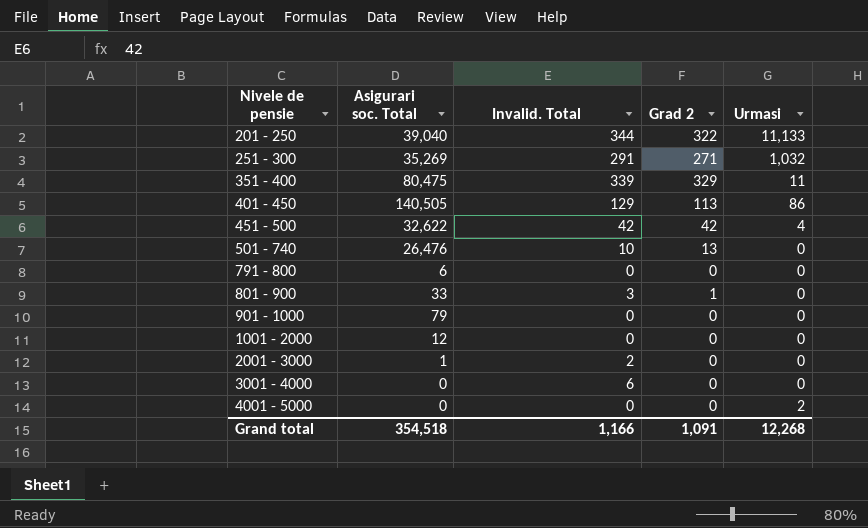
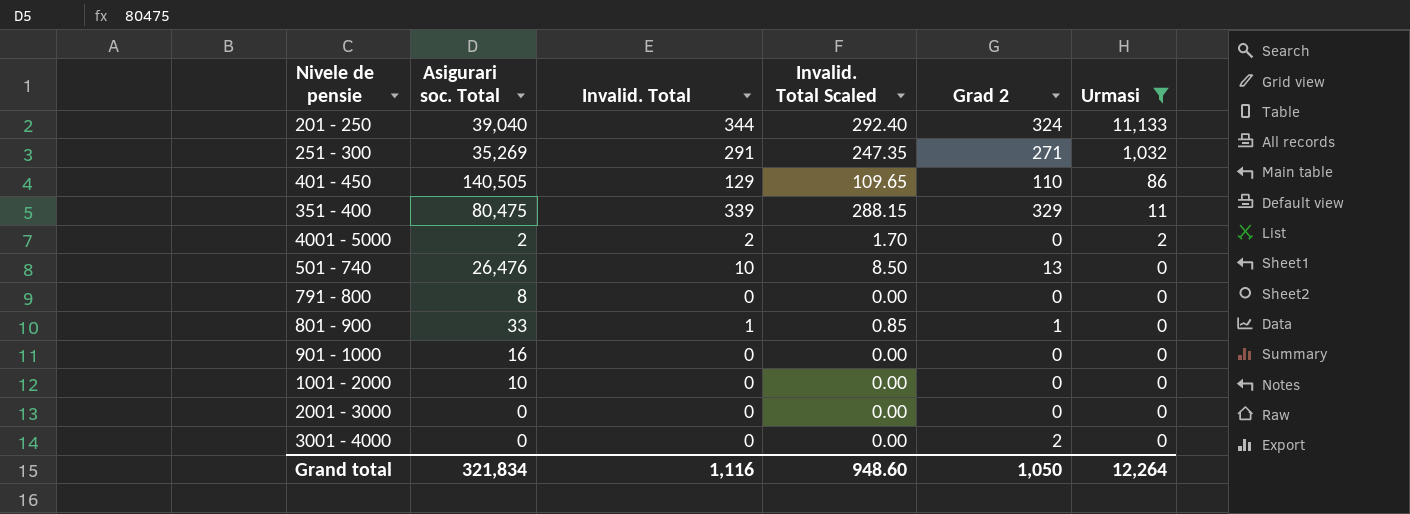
filter: none -> Urmasi != 4
row order: Nivele de pensie ascending -> Urmasi descending
column Invalid. Total Scaled | formula: none -> [Invalid. Total] * 0.85
201 - 250 | Grad 2: 322 -> 324
401 - 450 | Grad 2: 113 -> 110
4001 - 5000 | Asigurari soc. Total: 0 -> 2
4001 - 5000 | Invalid. Total: 0 -> 2
791 - 800 | Asigurari soc. Total: 6 -> 8
801 - 900 | Invalid. Total: 3 -> 1
901 - 1000 | Asigurari soc. Total: 79 -> 16
1001 - 2000 | Asigurari soc. Total: 12 -> 10
2001 - 3000 | Asigurari soc. Total: 1 -> 0
2001 - 3000 | Invalid. Total: 2 -> 0
3001 - 4000 | Invalid. Total: 6 -> 0
3001 - 4000 | Grad 2: 0 -> 2
Grand total | Asigurari soc. Total: 354,518 -> 321,834
Grand total | Invalid. Total: 1,166 -> 1,116
Grand total | Grad 2: 1,091 -> 1,050
Grand total | Urmasi: 12,268 -> 12,264

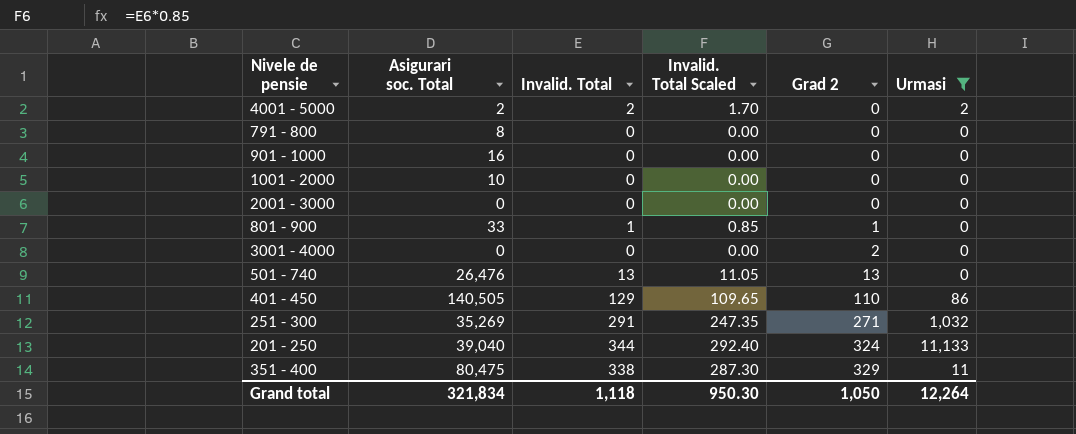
row order: Urmasi descending -> Grad 2 ascending
501 - 740 | Invalid. Total: 10 -> 13
501 - 740 | Invalid. Total Scaled: 8.50 -> 11.05
351 - 400 | Invalid. Total: 339 -> 338
351 - 400 | Invalid. Total Scaled: 288.15 -> 287.30
Grand total | Invalid. Total: 1,116 -> 1,118
Grand total | Invalid. Total Scaled: 948.60 -> 950.30

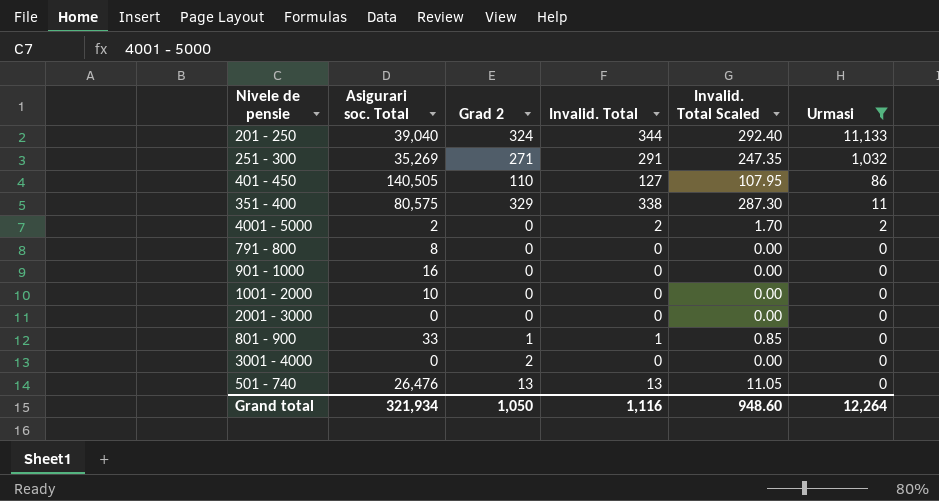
row order: Grad 2 ascending -> Urmasi descending
column Grad 2 | position: 5 -> 3
401 - 450 | Invalid. Total: 129 -> 127
401 - 450 | Invalid. Total Scaled: 109.65 -> 107.95
351 - 400 | Asigurari soc. Total: 80,475 -> 80,575
Grand total | Asigurari soc. Total: 321,834 -> 321,934
Grand total | Invalid. Total: 1,118 -> 1,116
Grand total | Invalid. Total Scaled: 950.30 -> 948.60

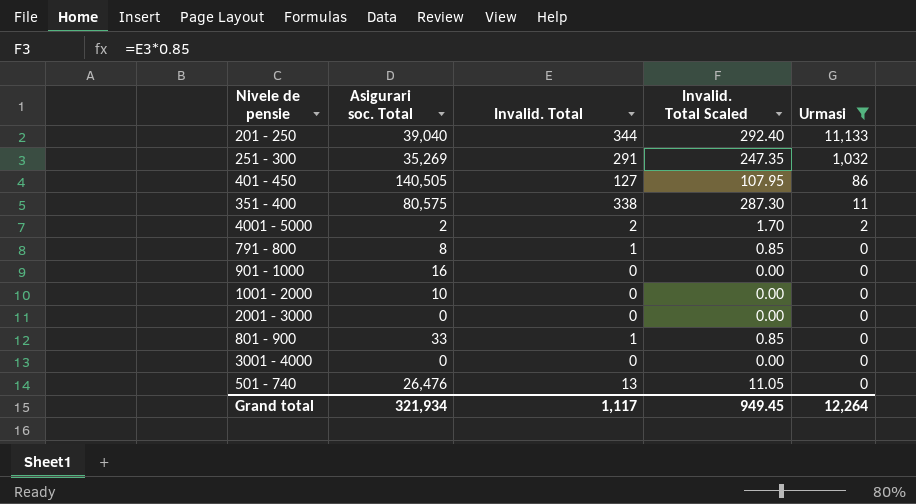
column Grad 2 | position: 3 -> none
791 - 800 | Invalid. Total: 0 -> 1
791 - 800 | Invalid. Total Scaled: 0.00 -> 0.85
Grand total | Invalid. Total: 1,116 -> 1,117
Grand total | Invalid. Total Scaled: 948.60 -> 949.45

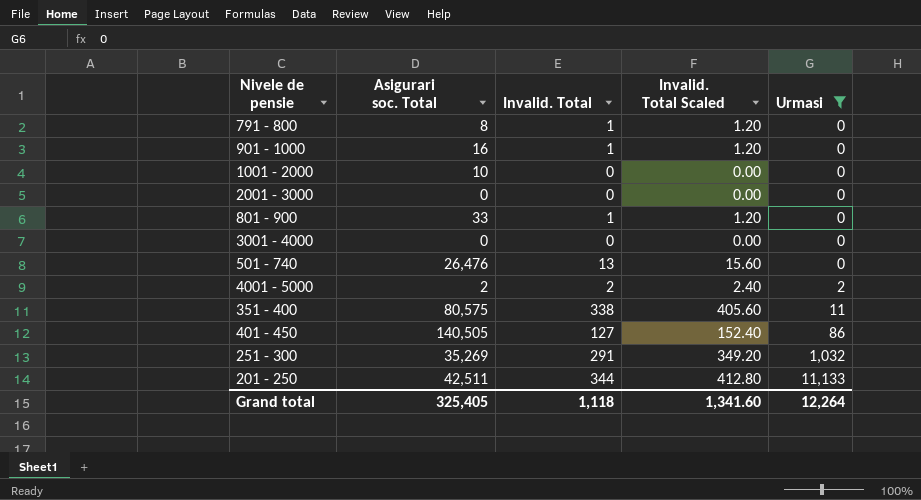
row order: Urmasi descending -> Urmasi ascending
column Invalid. Total Scaled | formula: [Invalid. Total] * 0.85 -> [Invalid. Total] * 1.2
901 - 1000 | Invalid. Total: 0 -> 1
201 - 250 | Asigurari soc. Total: 39,040 -> 42,511
Grand total | Asigurari soc. Total: 321,934 -> 325,405
Grand total | Invalid. Total: 1,117 -> 1,118
Grand total | Invalid. Total Scaled: 949.45 -> 1,341.60

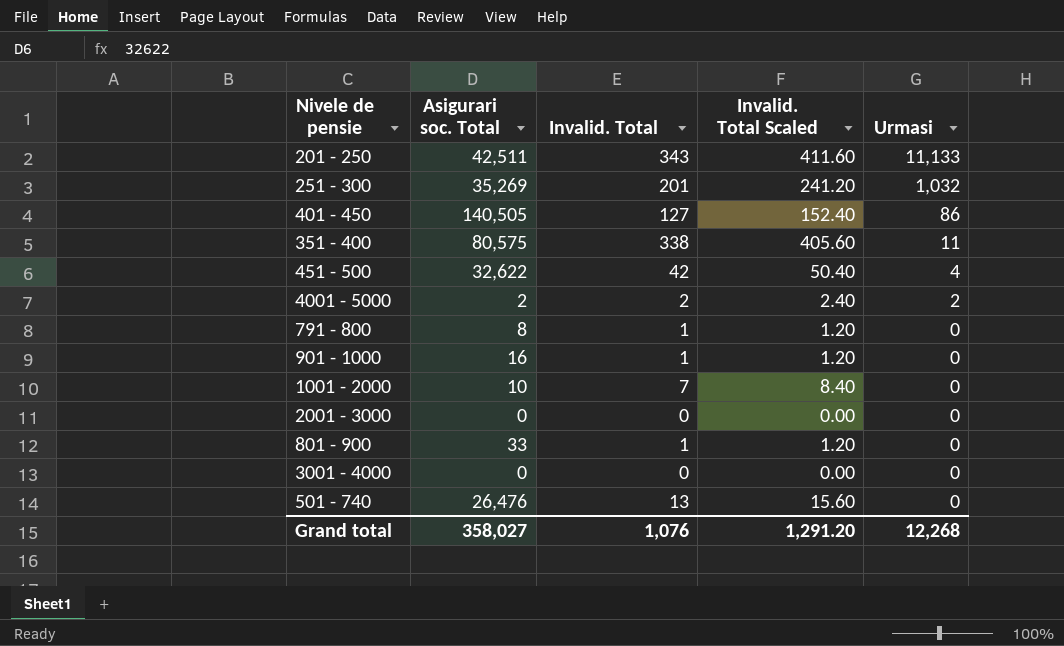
filter: Urmasi != 4 -> none
row order: Urmasi ascending -> Urmasi descending
201 - 250 | Invalid. Total: 344 -> 343
201 - 250 | Invalid. Total Scaled: 412.80 -> 411.60
251 - 300 | Invalid. Total: 291 -> 201
251 - 300 | Invalid. Total Scaled: 349.20 -> 241.20
1001 - 2000 | Invalid. Total: 0 -> 7
1001 - 2000 | Invalid. Total Scaled: 0.00 -> 8.40
Grand total | Asigurari soc. Total: 325,405 -> 358,027
Grand total | Invalid. Total: 1,118 -> 1,076
Grand total | Invalid. Total Scaled: 1,341.60 -> 1,291.20
Grand total | Urmasi: 12,264 -> 12,268

